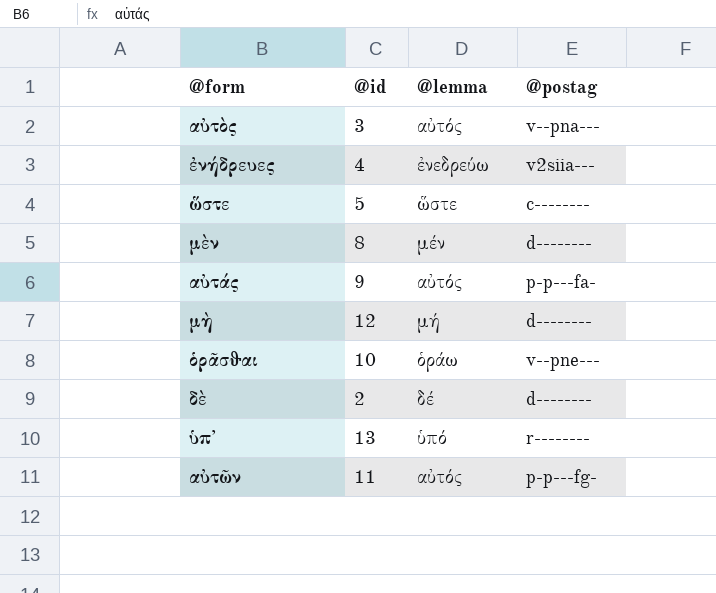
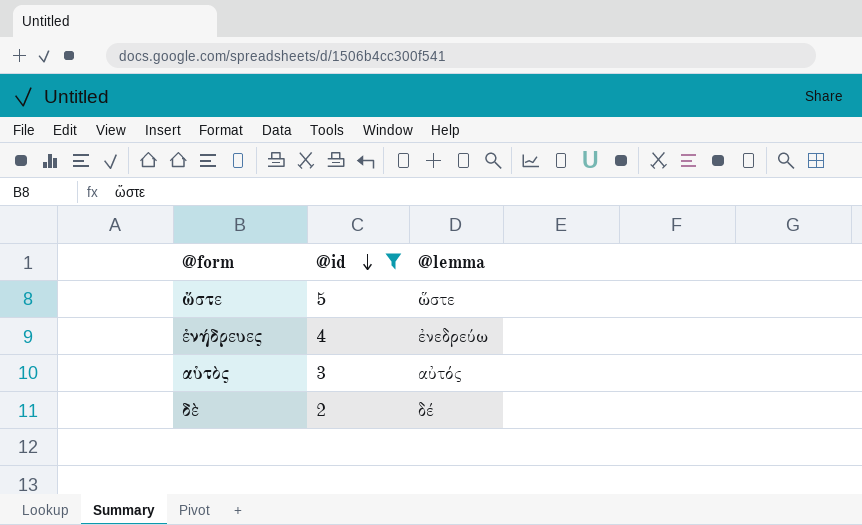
filter: none -> @id <= 5
row order: none -> @id descending
column @postag | position: 4 -> none

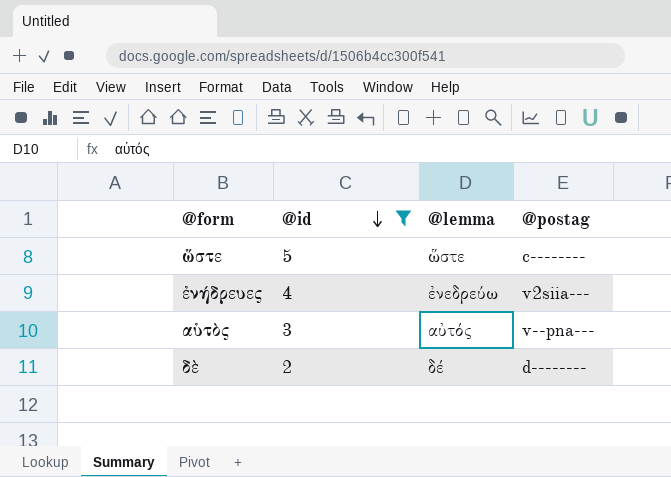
column @postag | position: none -> 4

